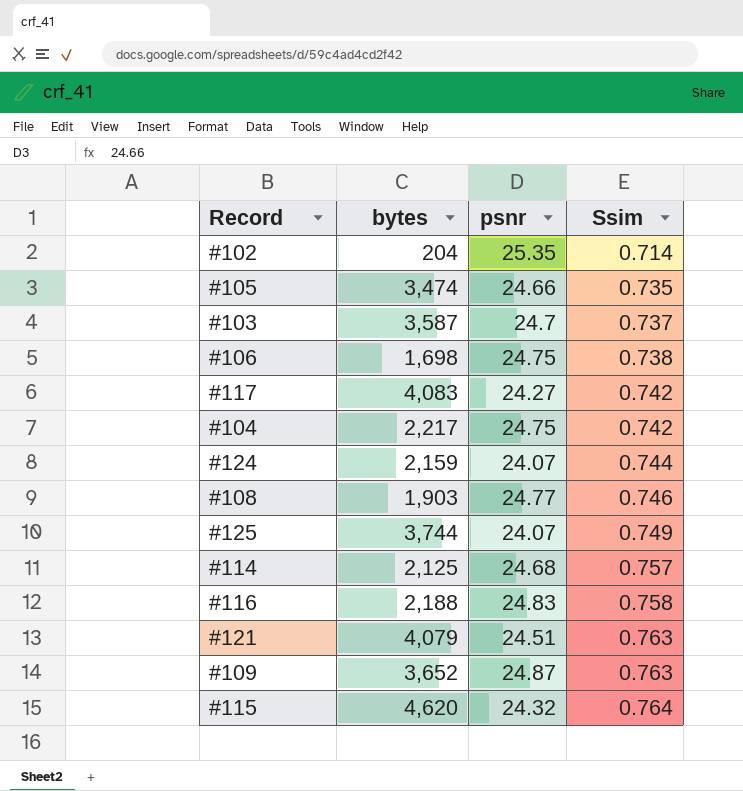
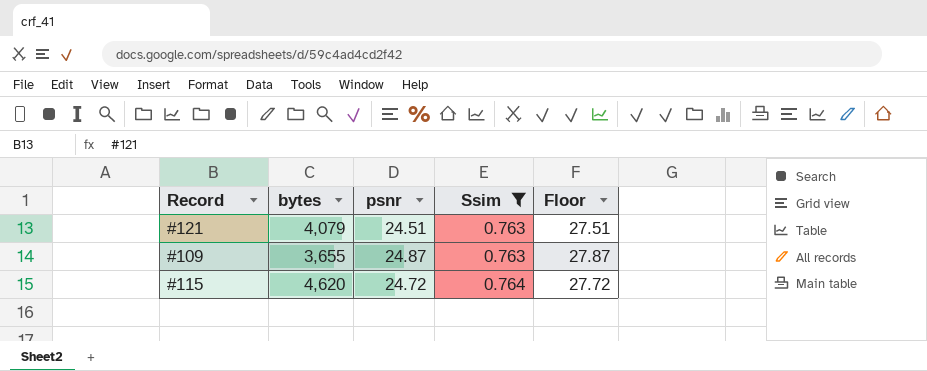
filter: none -> Ssim >= 0.763
column Floor | formula: none -> [psnr] + 3
#109 | bytes: 3,652 -> 3,655
#115 | psnr: 24.32 -> 24.72

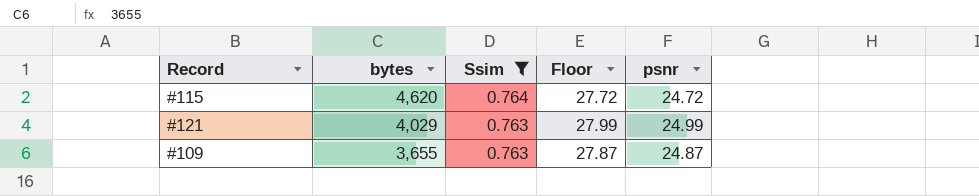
row order: Ssim ascending -> bytes descending
column psnr | position: 3 -> 5
#121 | bytes: 4,079 -> 4,029
#121 | Floor: 27.51 -> 27.99
#121 | psnr: 24.51 -> 24.99

